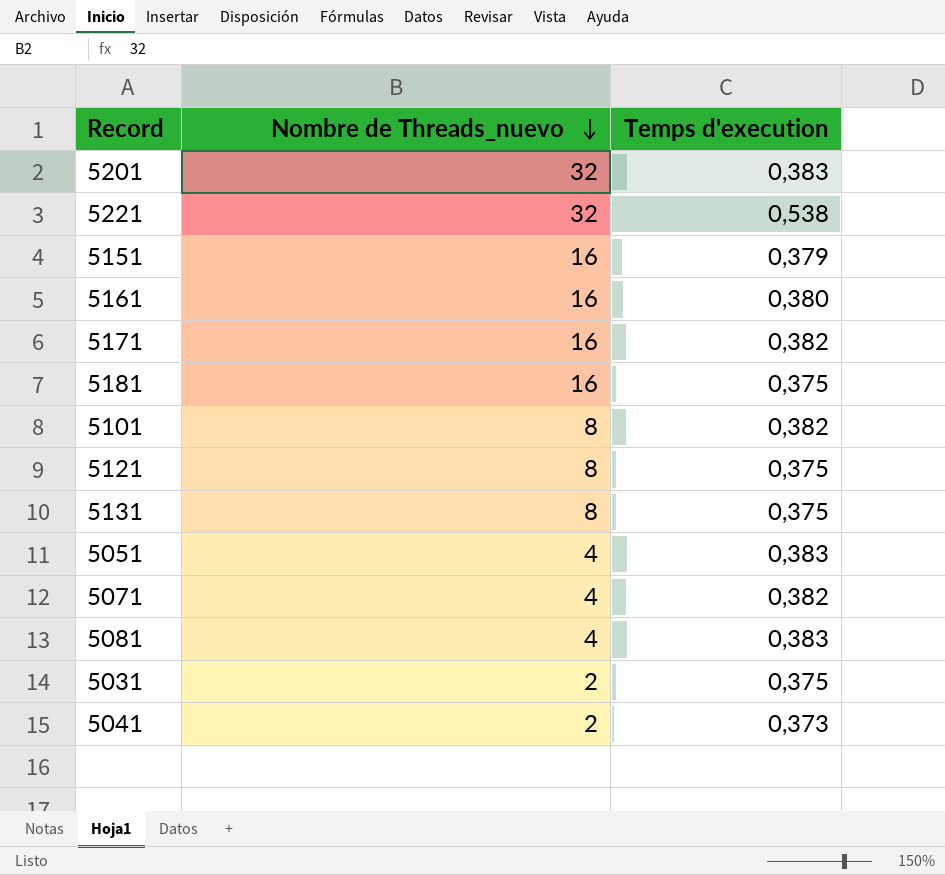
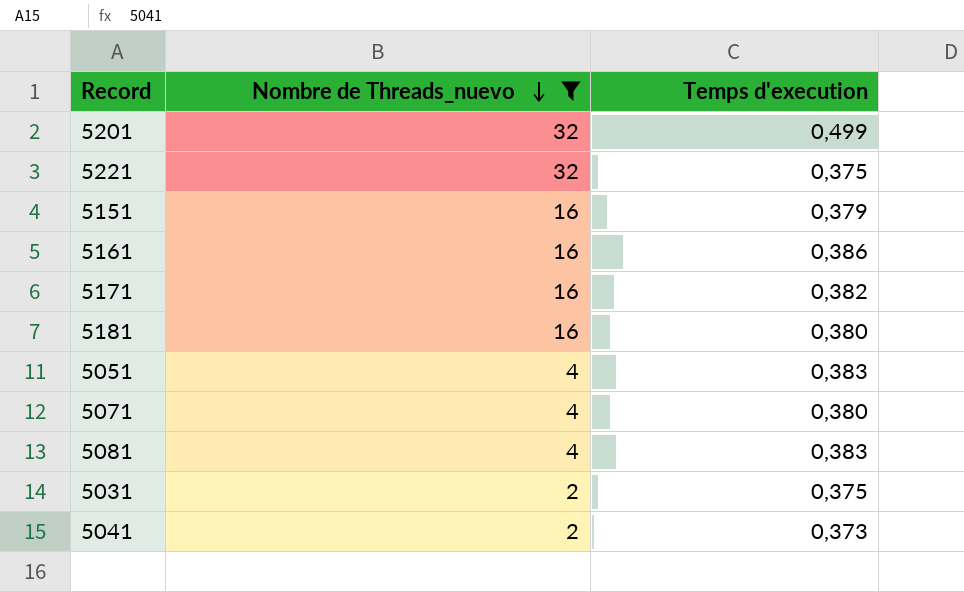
filter: none -> Nombre de Threads_nuevo != 8
5201 | Temps d'execution: 0,383 -> 0,499
5221 | Temps d'execution: 0,538 -> 0,375
5161 | Temps d'execution: 0,380 -> 0,386
5181 | Temps d'execution: 0,375 -> 0,380
5071 | Temps d'execution: 0,382 -> 0,380

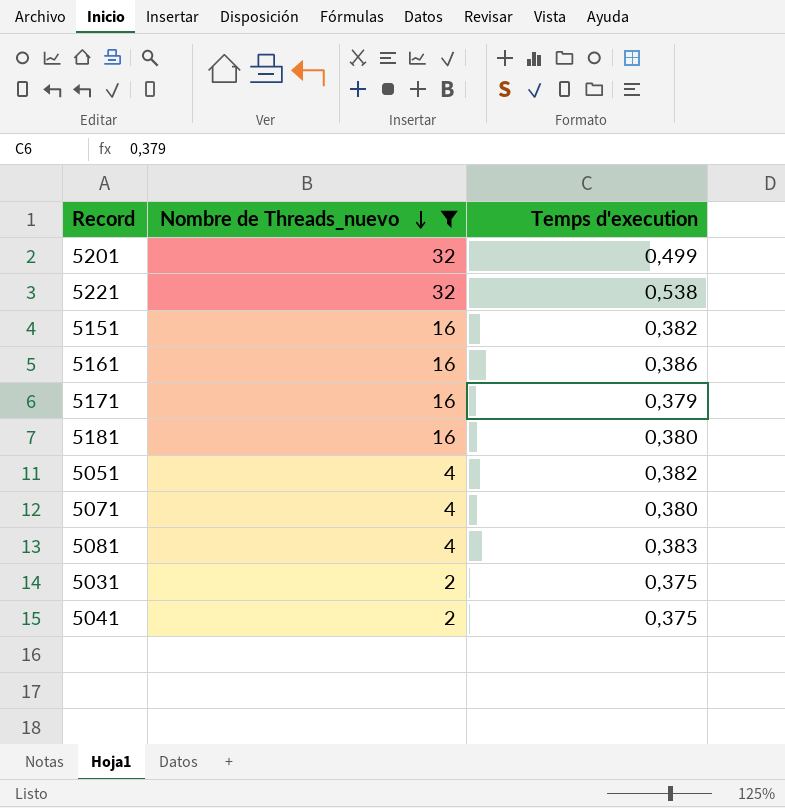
5221 | Temps d'execution: 0,375 -> 0,538
5151 | Temps d'execution: 0,379 -> 0,382
5171 | Temps d'execution: 0,382 -> 0,379
5051 | Temps d'execution: 0,383 -> 0,382
5041 | Temps d'execution: 0,373 -> 0,375

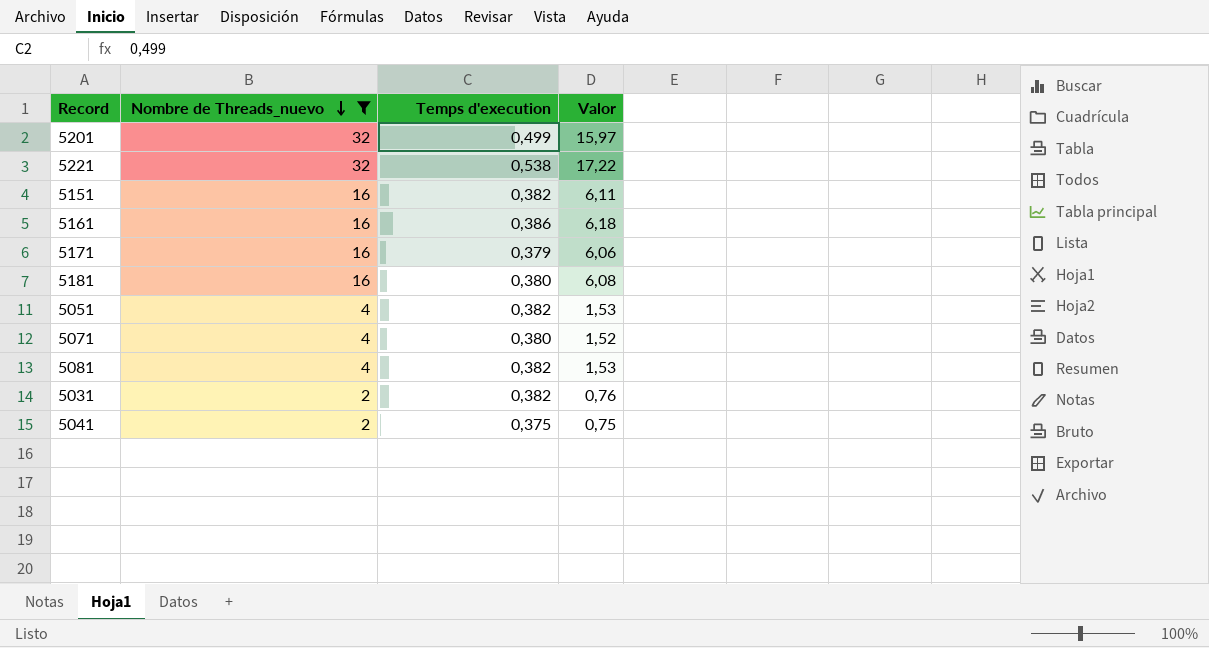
column Valor | formula: none -> [Nombre de Threads_nuevo] * [Temps d'execution]
5081 | Temps d'execution: 0,383 -> 0,382
5031 | Temps d'execution: 0,375 -> 0,382

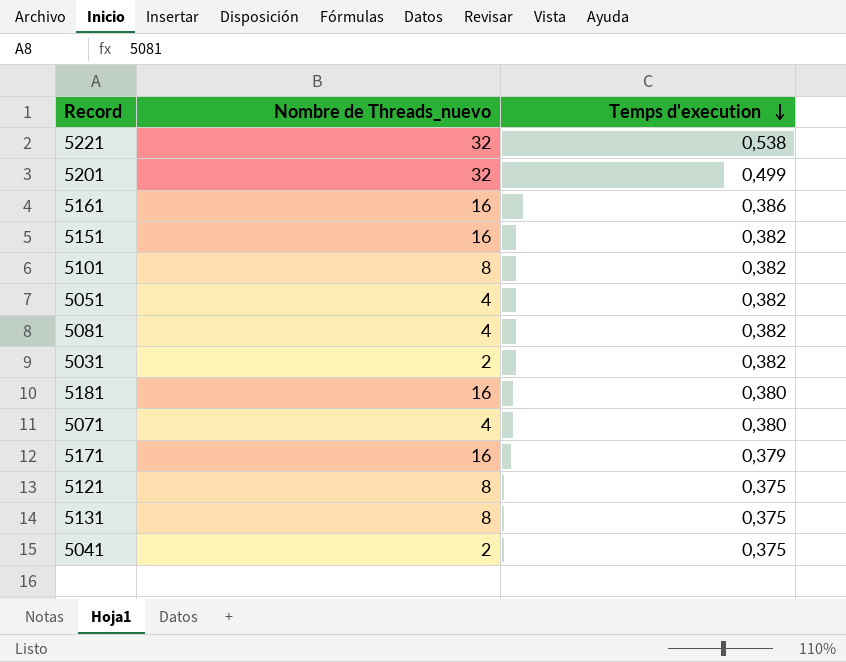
filter: Nombre de Threads_nuevo != 8 -> none
row order: Nombre de Threads_nuevo descending -> Temps d'execution descending
column Valor | formula: [Nombre de Threads_nuevo] * [Temps d'execution] -> none

